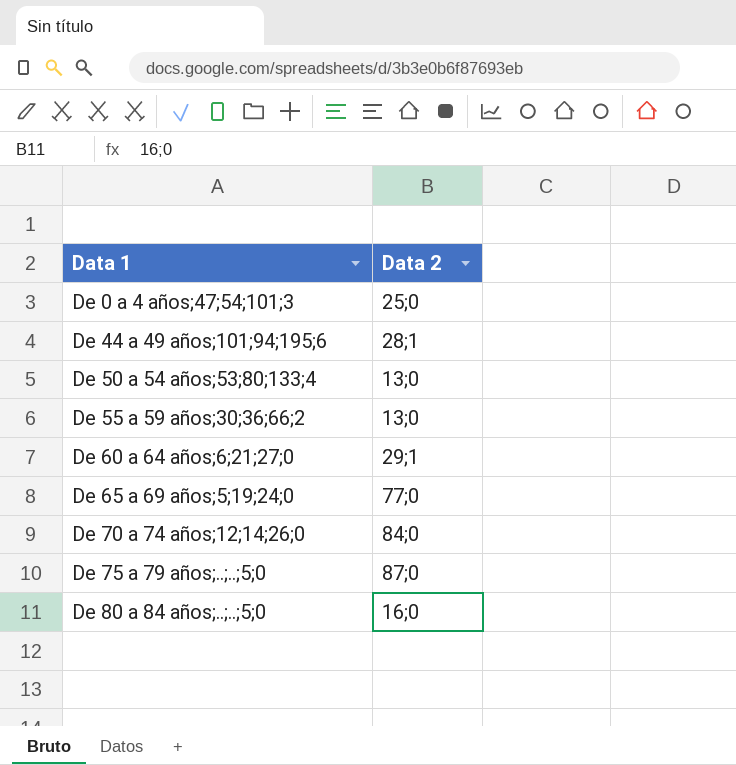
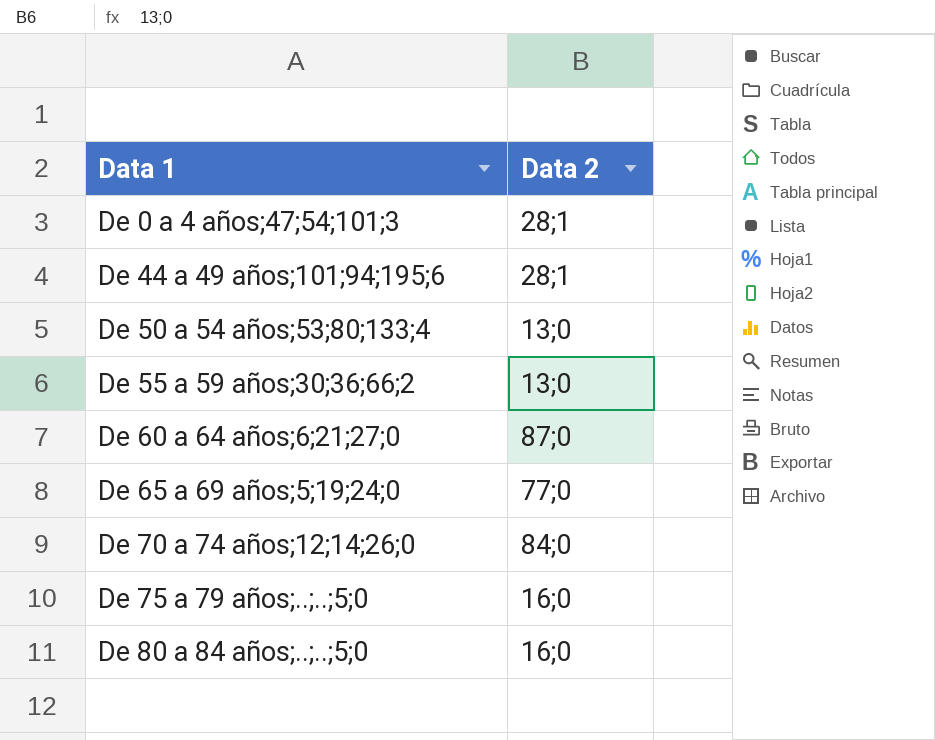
De 0 a 4 años;47;54;101;3 | Data 2: 25;0 -> 28;1
De 60 a 64 años;6;21;27;0 | Data 2: 29;1 -> 87;0
De 75 a 79 años;..;..;5;0 | Data 2: 87;0 -> 16;0

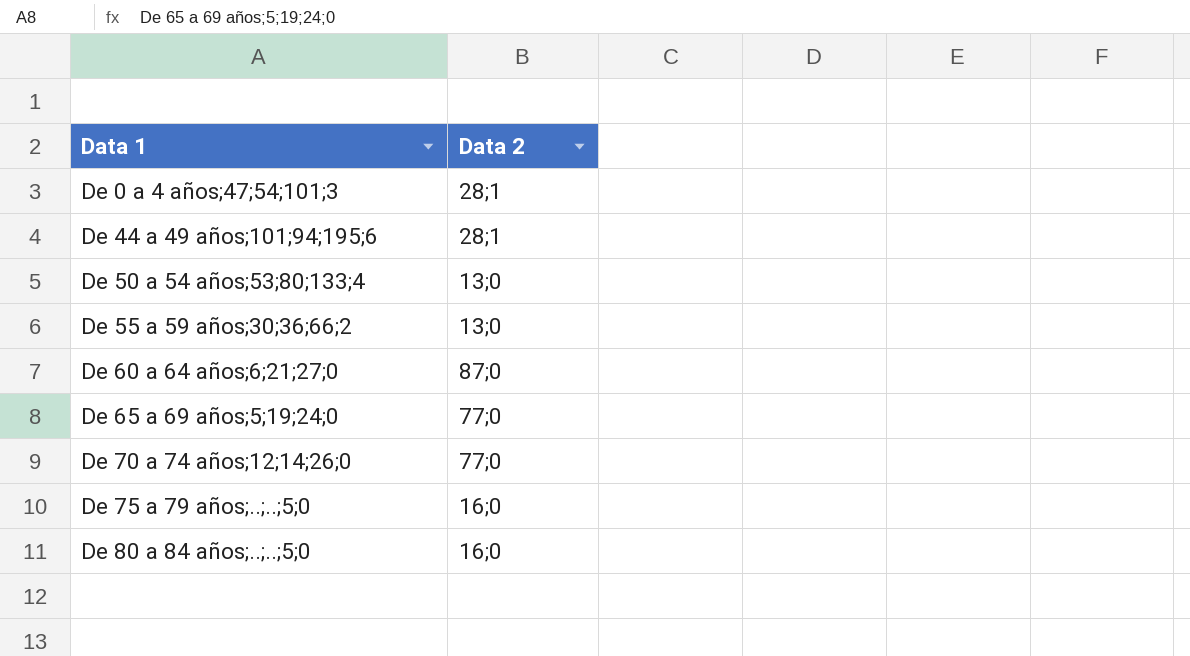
De 70 a 74 años;12;14;26;0 | Data 2: 84;0 -> 77;0

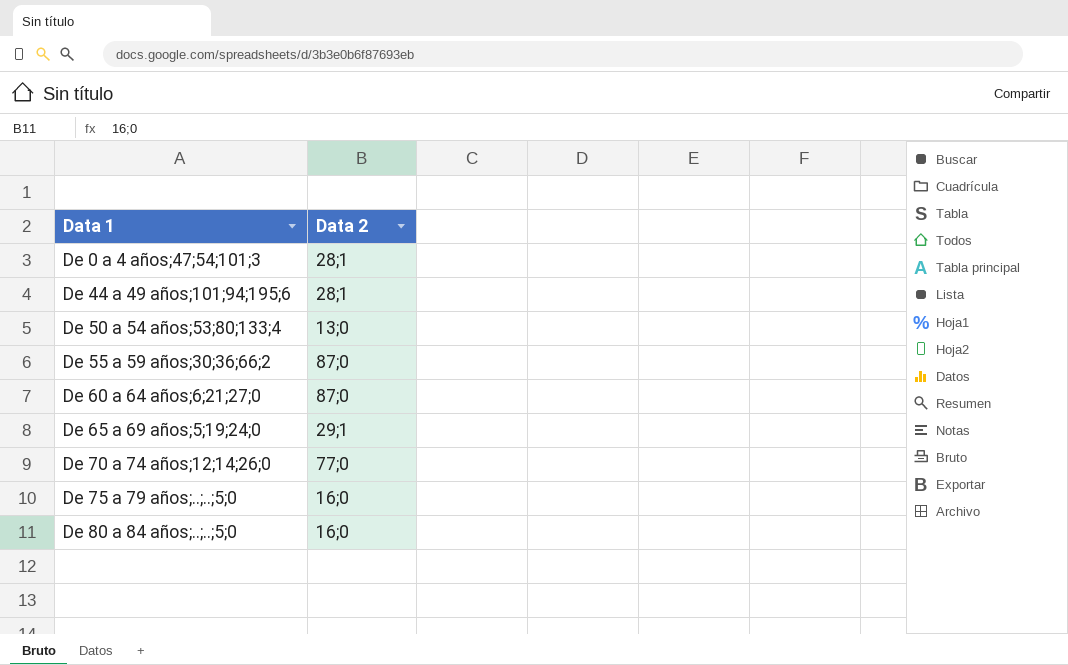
De 55 a 59 años;30;36;66;2 | Data 2: 13;0 -> 87;0
De 65 a 69 años;5;19;24;0 | Data 2: 77;0 -> 29;1

